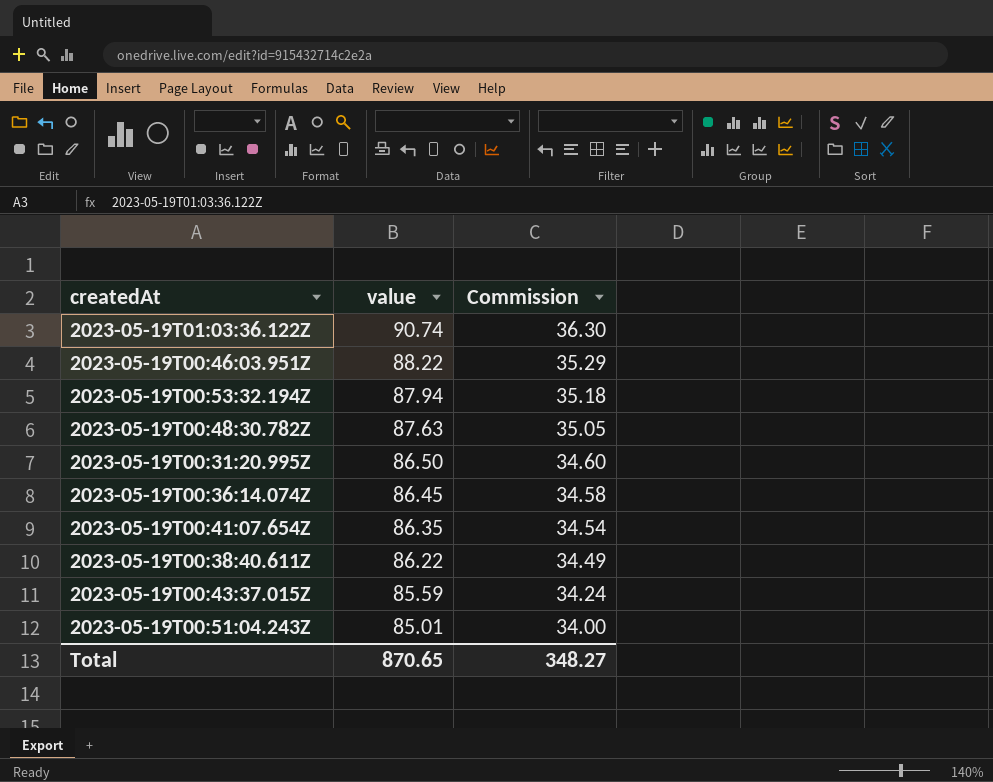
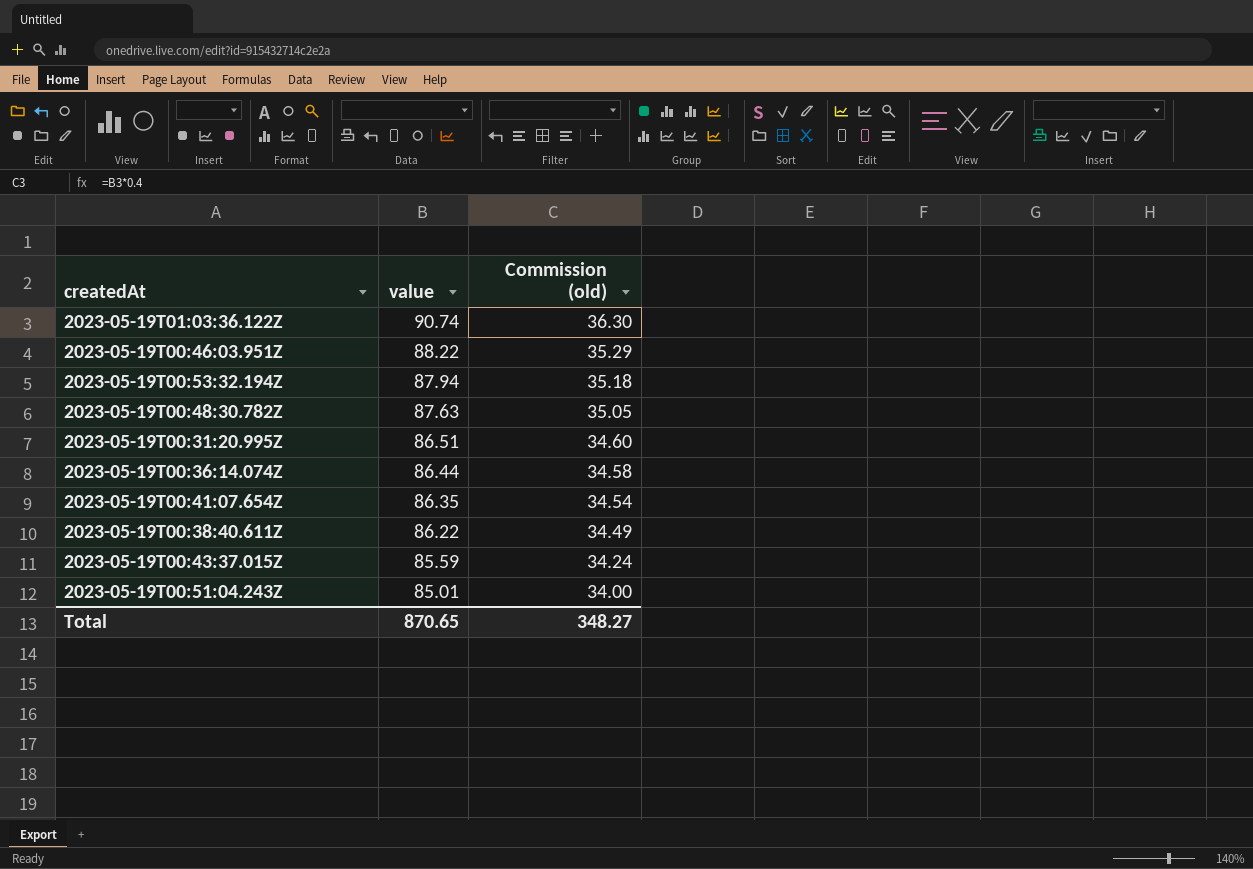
column name: Commission -> Commission (old)
2023-05-19T00:31:20.995Z | value: 86.50 -> 86.51
2023-05-19T00:36:14.074Z | value: 86.45 -> 86.44

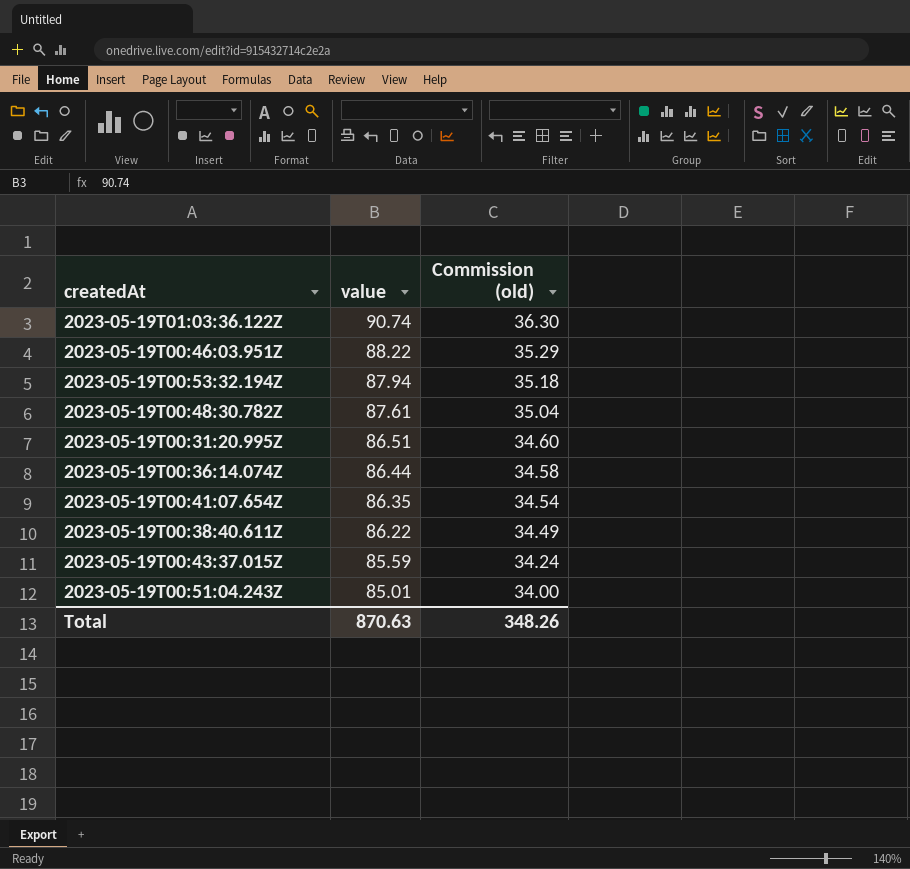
2023-05-19T00:48:30.782Z | value: 87.63 -> 87.61
2023-05-19T00:48:30.782Z | Commission (old): 35.05 -> 35.04
Total | value: 870.65 -> 870.63
Total | Commission (old): 348.27 -> 348.26

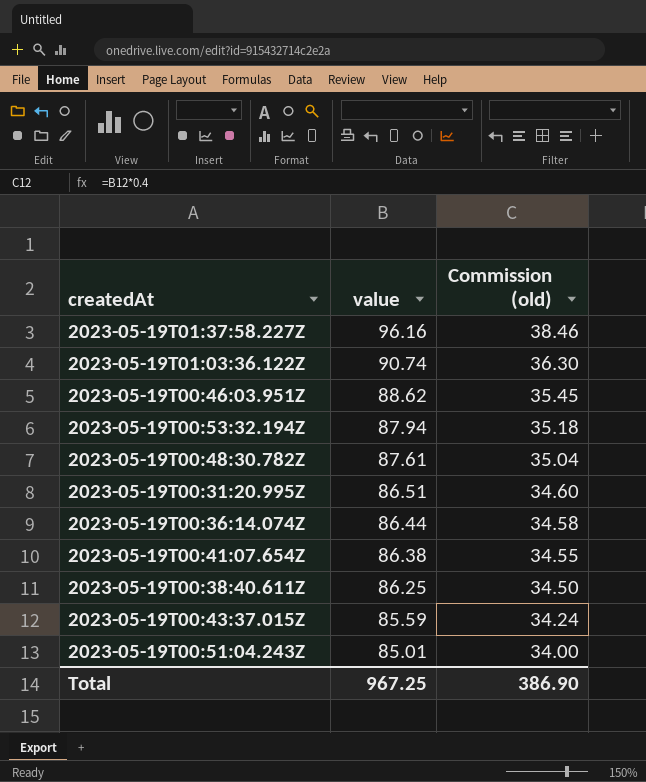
row 2023-05-19T01:37:58.227Z: none -> 96.16 | 38.46
2023-05-19T00:46:03.951Z | value: 88.22 -> 88.62
2023-05-19T00:46:03.951Z | Commission (old): 35.29 -> 35.45
2023-05-19T00:41:07.654Z | value: 86.35 -> 86.38
2023-05-19T00:41:07.654Z | Commission (old): 34.54 -> 34.55
2023-05-19T00:38:40.611Z | value: 86.22 -> 86.25
2023-05-19T00:38:40.611Z | Commission (old): 34.49 -> 34.50
Total | value: 870.63 -> 967.25
Total | Commission (old): 348.26 -> 386.90

